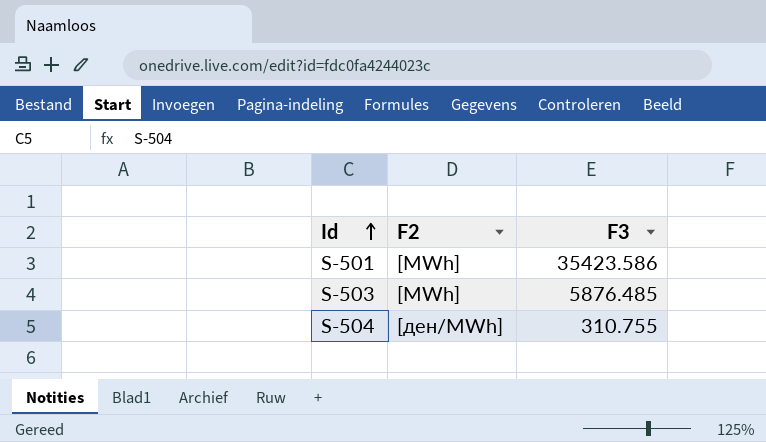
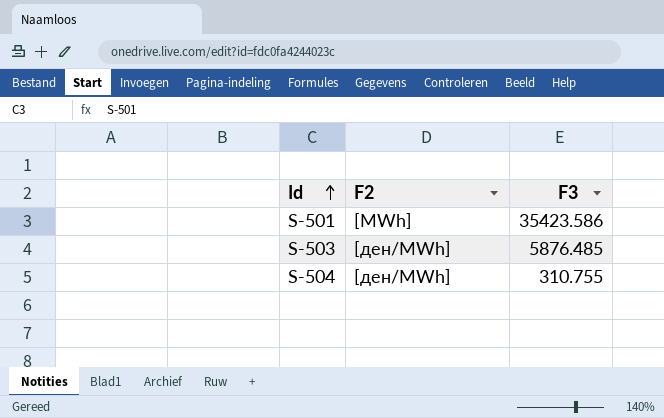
S-503 | F2: [MWh] -> [ден/MWh]

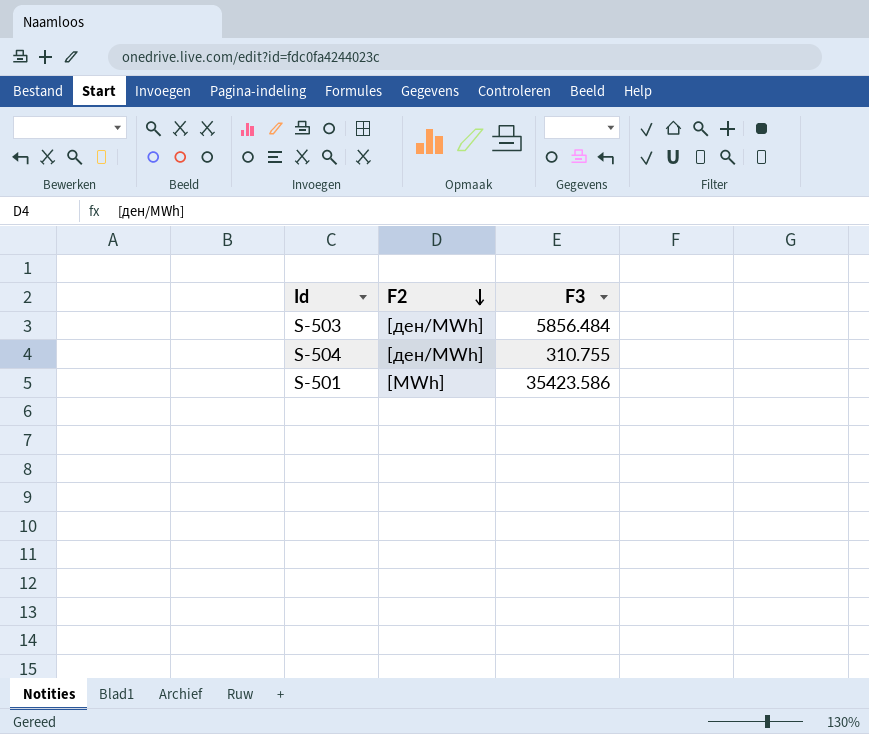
row order: Id ascending -> F2 descending
S-503 | F3: 5876.485 -> 5856.484

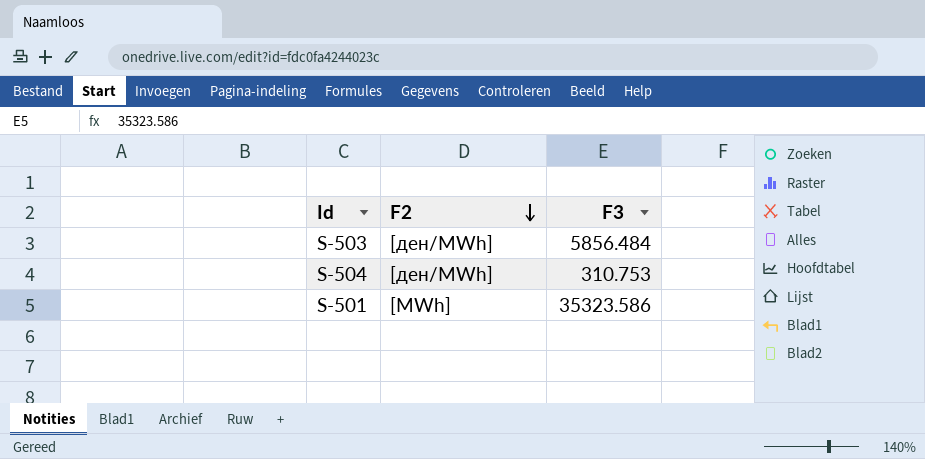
S-504 | F3: 310.755 -> 310.753
S-501 | F3: 35423.586 -> 35323.586

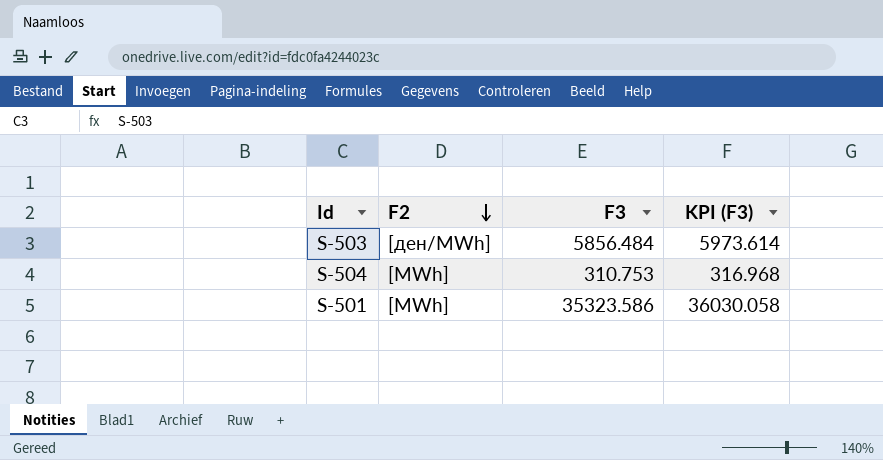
column KPI (F3) | formula: none -> [F3] * 1.02
S-504 | F2: [ден/MWh] -> [MWh]

